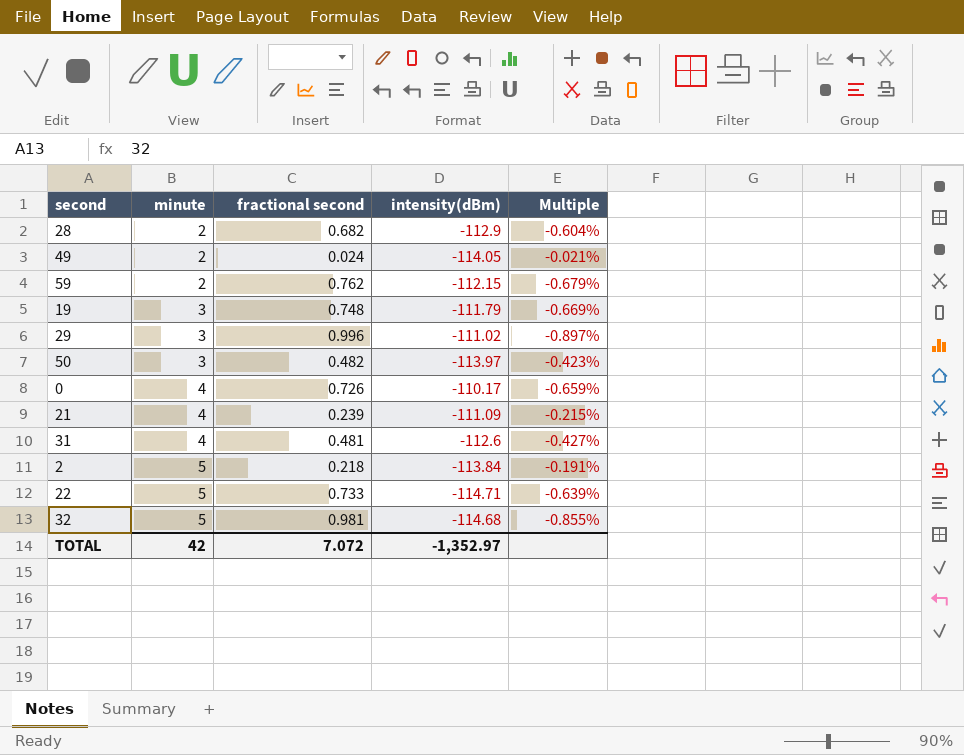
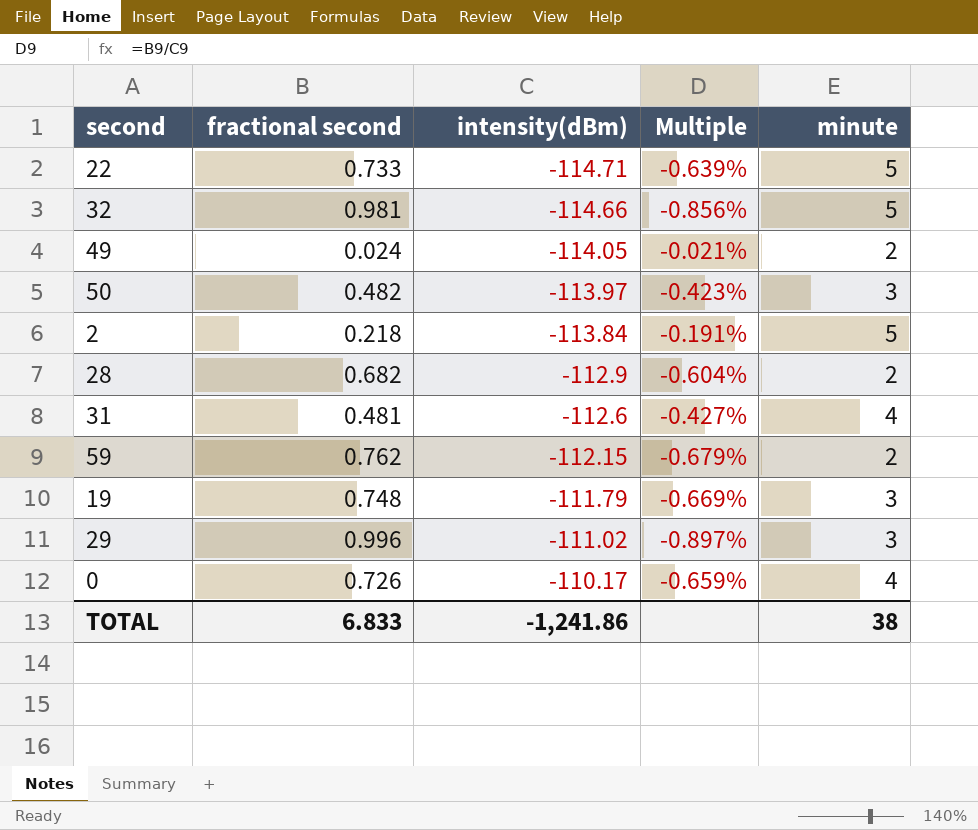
row order: minute ascending -> intensity(dBm) ascending
column minute | position: 2 -> 5
row 21: 4 | 0.239 | -111.09 | -0.215% -> none
32 | intensity(dBm): -114.68 -> -114.66
32 | Multiple: -0.855% -> -0.856%
TOTAL | fractional second: 7.072 -> 6.833
TOTAL | intensity(dBm): -1,352.97 -> -1,241.86
TOTAL | minute: 42 -> 38

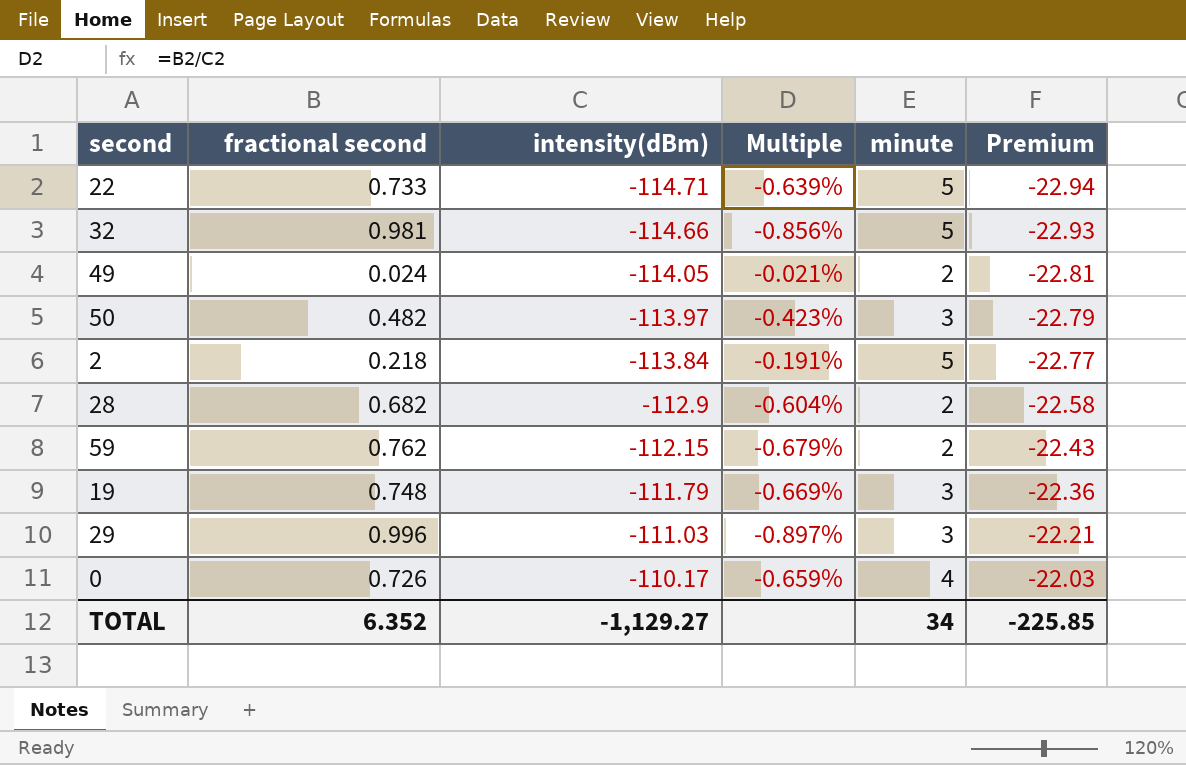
column Premium | formula: none -> [intensity(dBm)] * 0.2
row 31: 0.481 | -112.6 | -0.427% | 4 -> none
29 | intensity(dBm): -111.02 -> -111.03
TOTAL | fractional second: 6.833 -> 6.352
TOTAL | intensity(dBm): -1,241.86 -> -1,129.27
TOTAL | minute: 38 -> 34

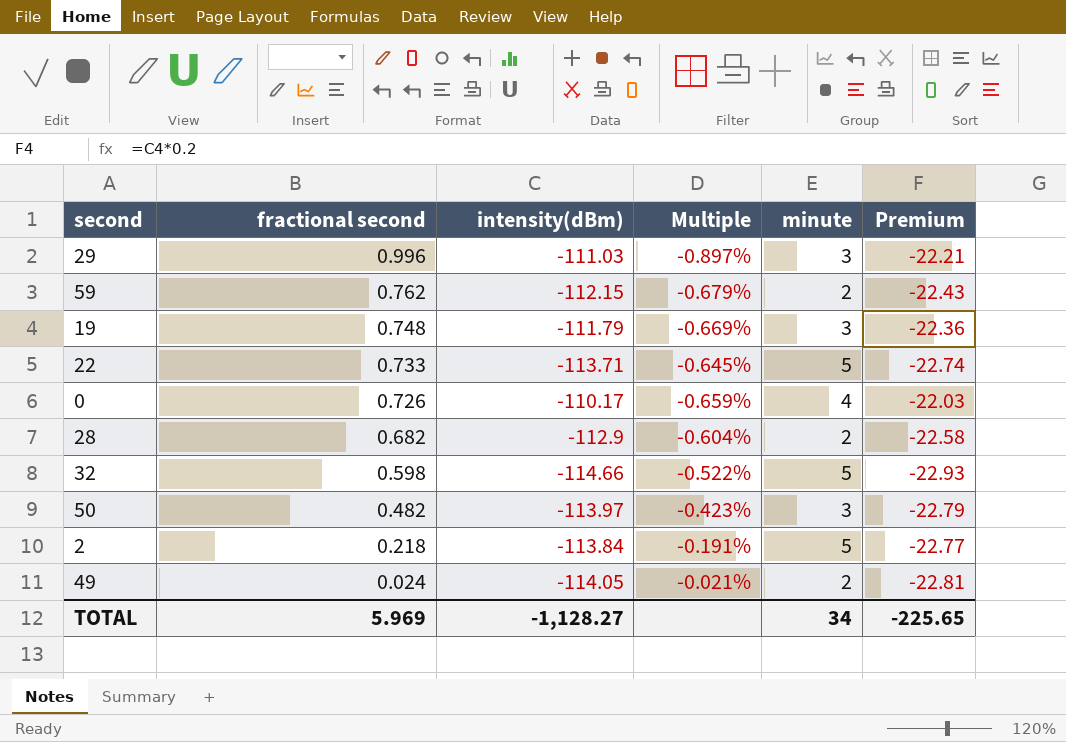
row order: intensity(dBm) ascending -> fractional second descending
22 | intensity(dBm): -114.71 -> -113.71
22 | Multiple: -0.639% -> -0.645%
22 | Premium: -22.94 -> -22.74
32 | fractional second: 0.981 -> 0.598
32 | Multiple: -0.856% -> -0.522%
TOTAL | fractional second: 6.352 -> 5.969
TOTAL | intensity(dBm): -1,129.27 -> -1,128.27
TOTAL | Premium: -225.85 -> -225.65

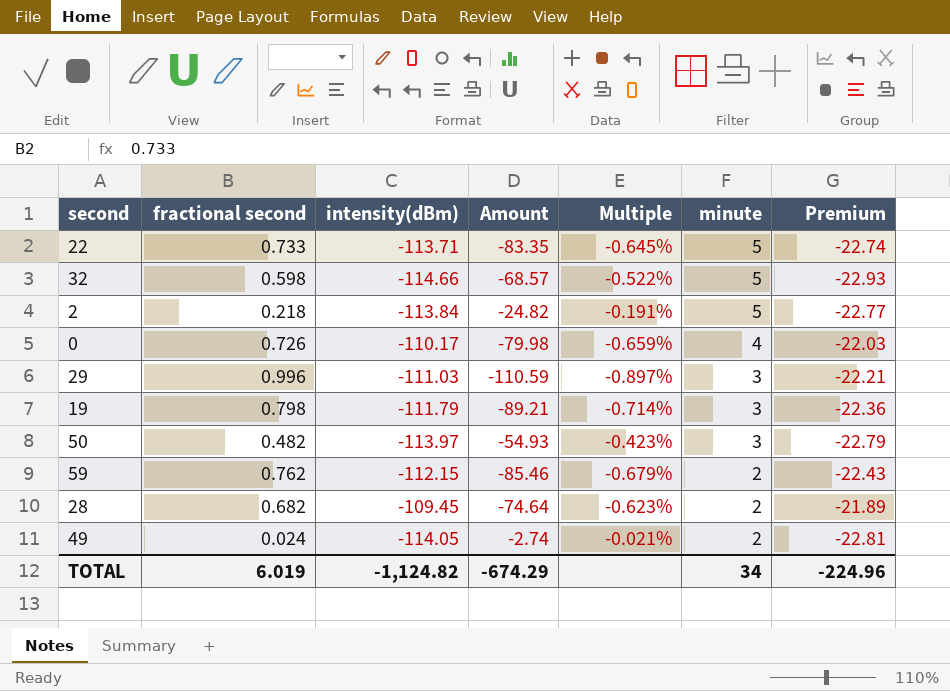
row order: fractional second descending -> minute descending
column Amount | formula: none -> [fractional second] * [intensity(dBm)]
19 | fractional second: 0.748 -> 0.798
19 | Multiple: -0.669% -> -0.714%
28 | intensity(dBm): -112.9 -> -109.45
28 | Multiple: -0.604% -> -0.623%
28 | Premium: -22.58 -> -21.89
TOTAL | fractional second: 5.969 -> 6.019
TOTAL | intensity(dBm): -1,128.27 -> -1,124.82
TOTAL | Premium: -225.65 -> -224.96

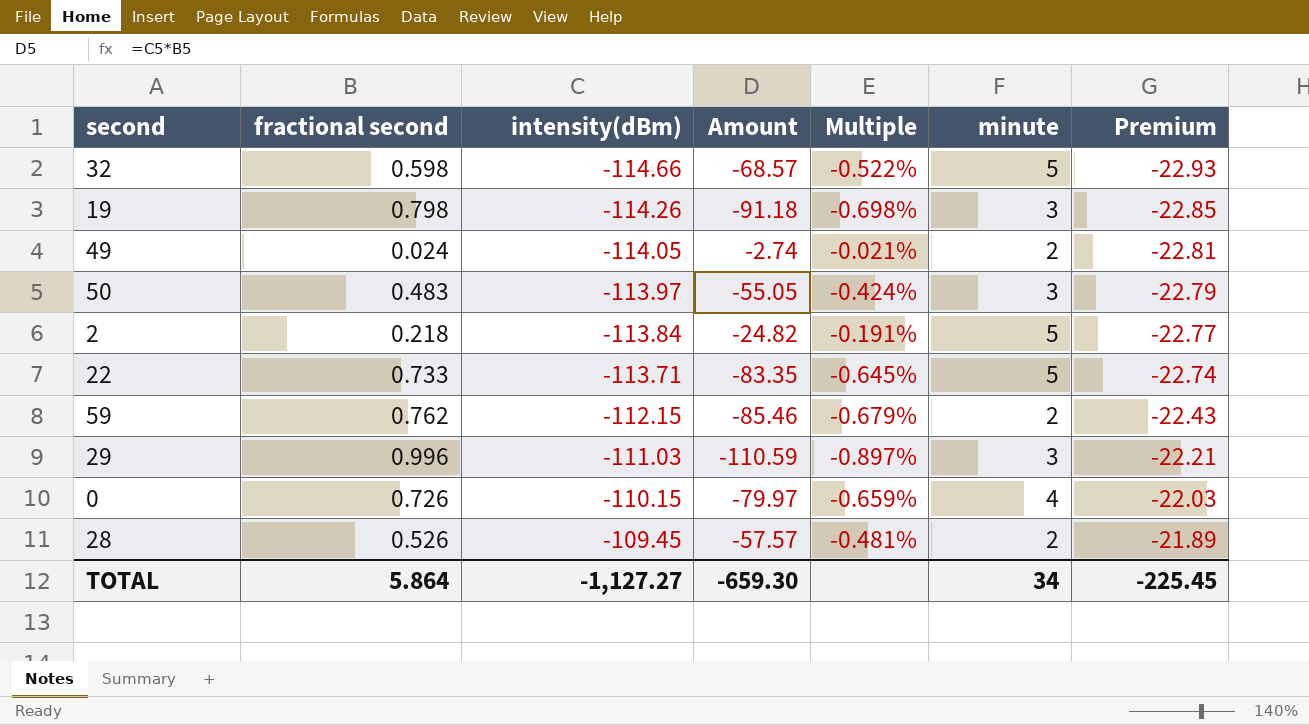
row order: minute descending -> intensity(dBm) ascending
19 | intensity(dBm): -111.79 -> -114.26
19 | Amount: -89.21 -> -91.18
19 | Multiple: -0.714% -> -0.698%
19 | Premium: -22.36 -> -22.85
50 | fractional second: 0.482 -> 0.483
50 | Amount: -54.93 -> -55.05
50 | Multiple: -0.423% -> -0.424%
0 | intensity(dBm): -110.17 -> -110.15
0 | Amount: -79.98 -> -79.97
28 | fractional second: 0.682 -> 0.526
28 | Amount: -74.64 -> -57.57
28 | Multiple: -0.623% -> -0.481%
TOTAL | fractional second: 6.019 -> 5.864
TOTAL | intensity(dBm): -1,124.82 -> -1,127.27
TOTAL | Amount: -674.29 -> -659.30
TOTAL | Premium: -224.96 -> -225.45

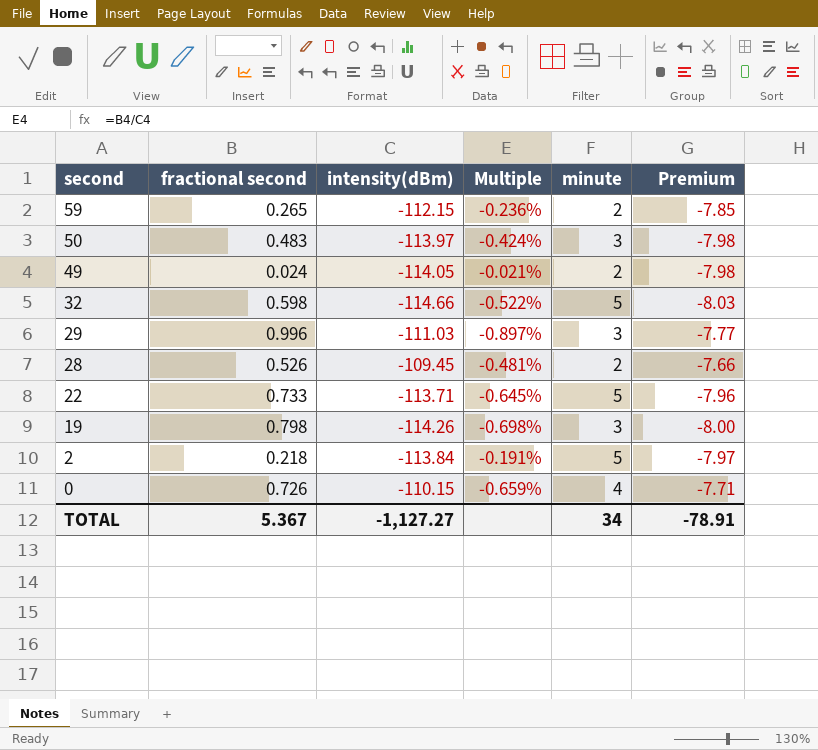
row order: intensity(dBm) ascending -> second descending
column Amount | formula: [fractional second] * [intensity(dBm)] -> none
column Premium | formula: [intensity(dBm)] * 0.2 -> [intensity(dBm)] * 0.07
59 | fractional second: 0.762 -> 0.265
59 | Multiple: -0.679% -> -0.236%
TOTAL | fractional second: 5.864 -> 5.367
TOTAL | Premium: -225.45 -> -78.91

